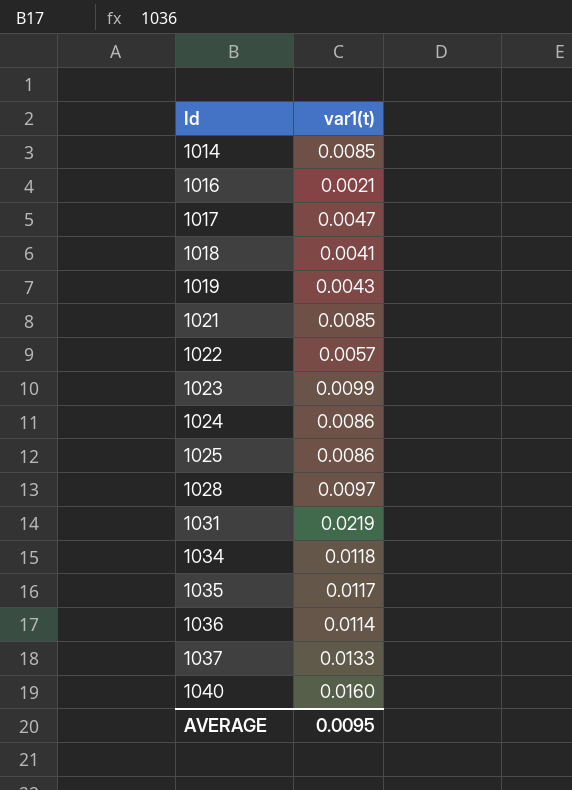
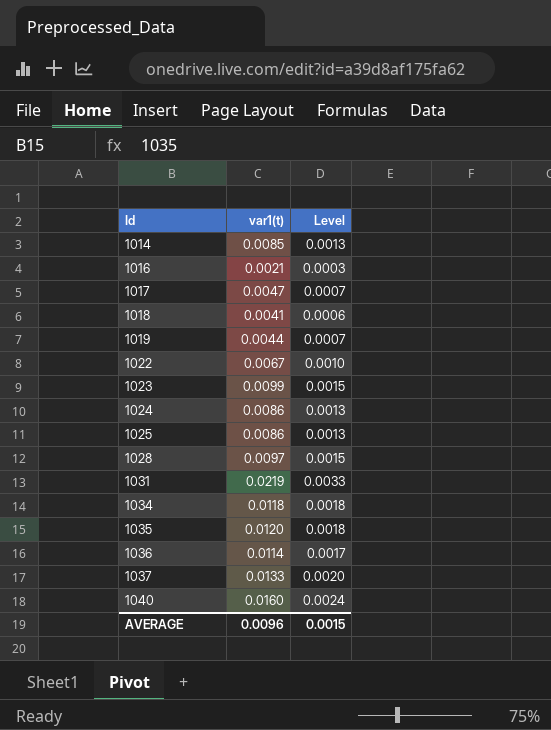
column Level | formula: none -> [var1(t)] * 0.15
row 1021: 0.0085 -> none
1019 | var1(t): 0.0043 -> 0.0044
1022 | var1(t): 0.0057 -> 0.0067
1035 | var1(t): 0.0117 -> 0.0120
AVERAGE | var1(t): 0.0095 -> 0.0096

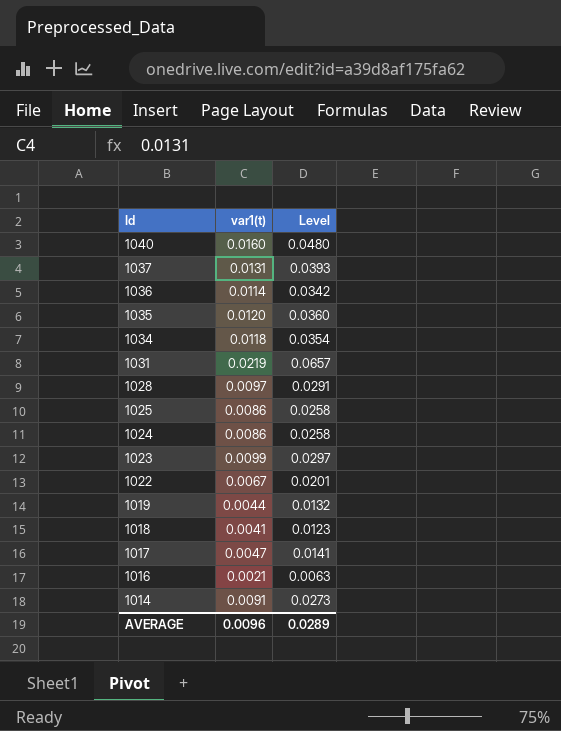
row order: Id ascending -> Id descending
column Level | formula: [var1(t)] * 0.15 -> [var1(t)] * 3
1037 | var1(t): 0.0133 -> 0.0131
1014 | var1(t): 0.0085 -> 0.0091
AVERAGE | Level: 0.0015 -> 0.0289

